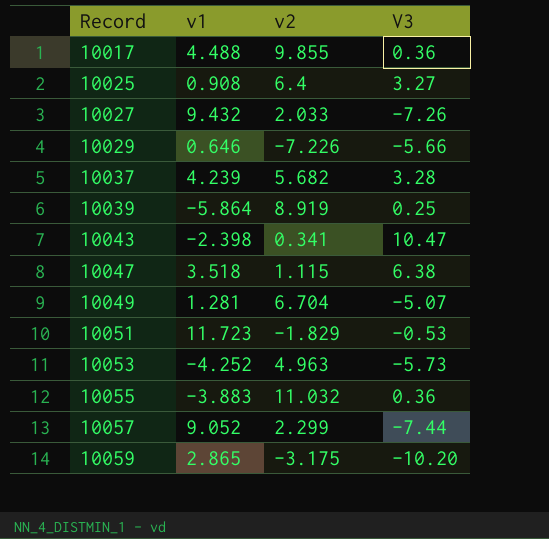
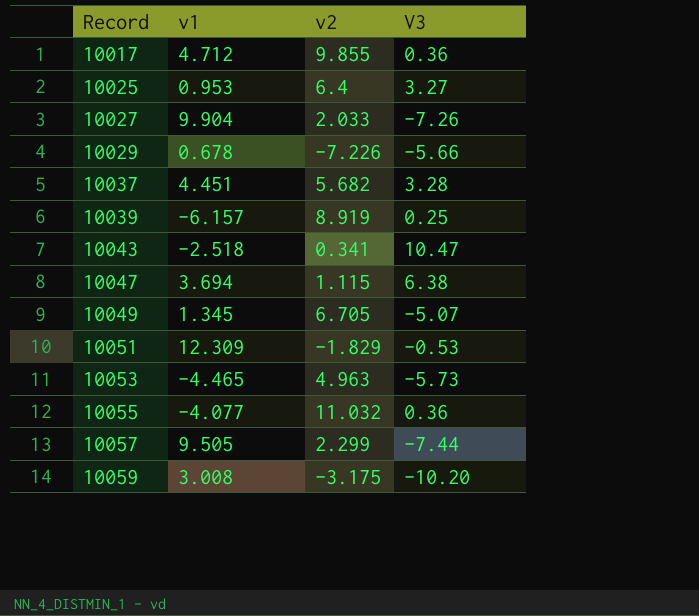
10017 | v1: 4.488 -> 4.712
10025 | v1: 0.908 -> 0.953
10027 | v1: 9.432 -> 9.904
10029 | v1: 0.646 -> 0.678
10037 | v1: 4.239 -> 4.451
10039 | v1: -5.864 -> -6.157
10043 | v1: -2.398 -> -2.518
10047 | v1: 3.518 -> 3.694
10049 | v1: 1.281 -> 1.345
10049 | v2: 6.704 -> 6.705
10051 | v1: 11.723 -> 12.309
10053 | v1: -4.252 -> -4.465
10055 | v1: -3.883 -> -4.077
10057 | v1: 9.052 -> 9.505
10059 | v1: 2.865 -> 3.008

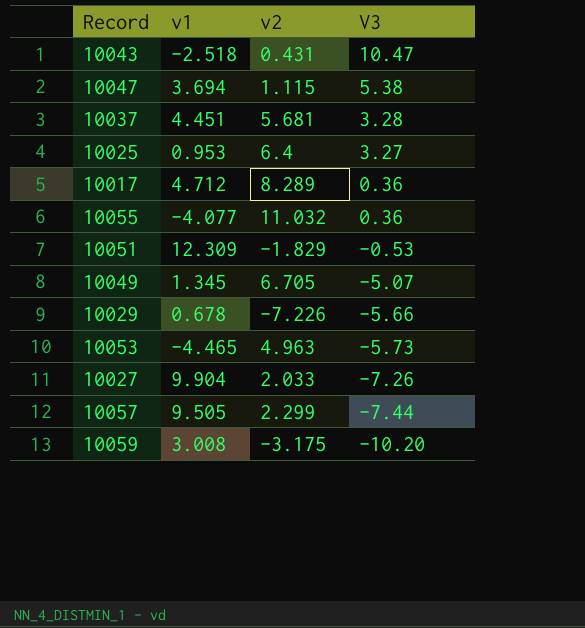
row order: Record ascending -> V3 descending
row 10039: -6.157 | 8.919 | 0.25 -> none
10043 | v2: 0.341 -> 0.431
10047 | V3: 6.38 -> 5.38
10037 | v2: 5.682 -> 5.681
10017 | v2: 9.855 -> 8.289

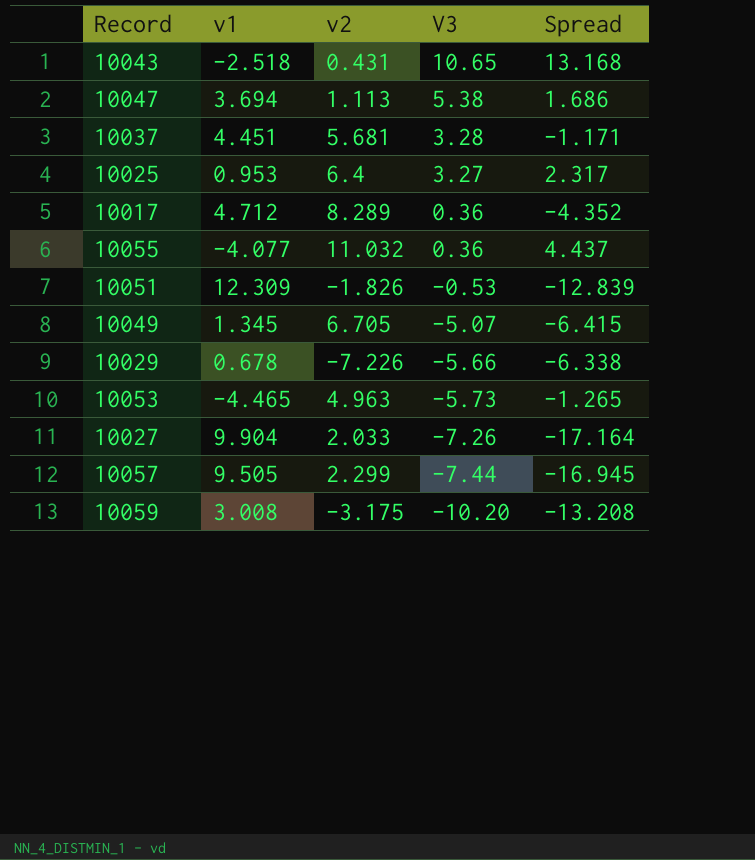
column Spread | formula: none -> [V3] - [v1]
10043 | V3: 10.47 -> 10.65
10047 | v2: 1.115 -> 1.113
10051 | v2: -1.829 -> -1.826

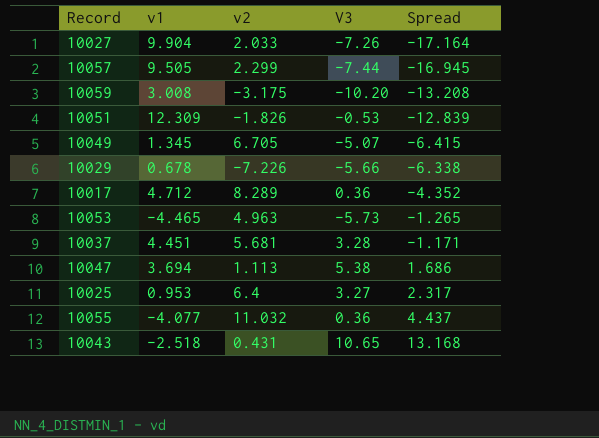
row order: V3 descending -> Spread ascending

